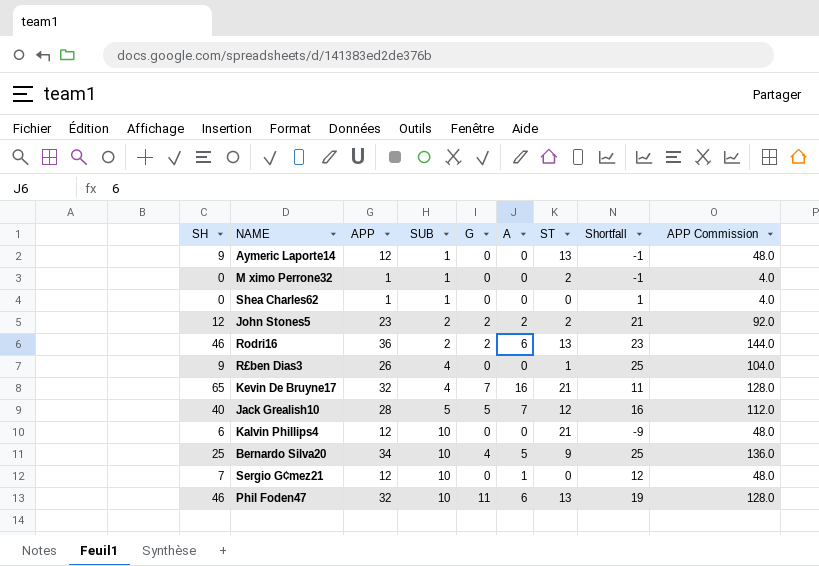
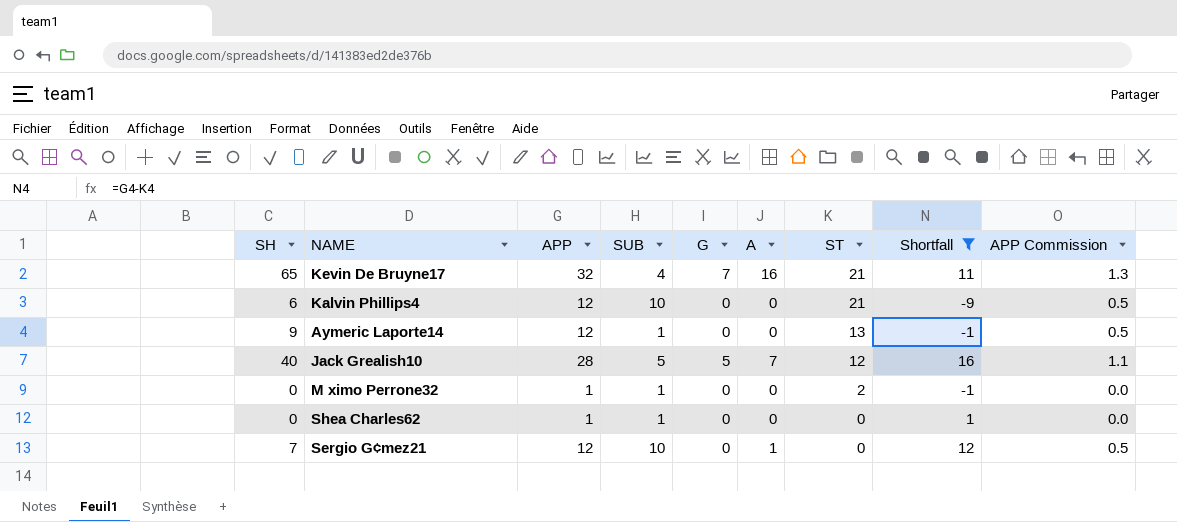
filter: none -> Shortfall <= 16
row order: SUB ascending -> ST descending
column APP Commission | formula: [APP] * 4 -> [APP] * 0.04

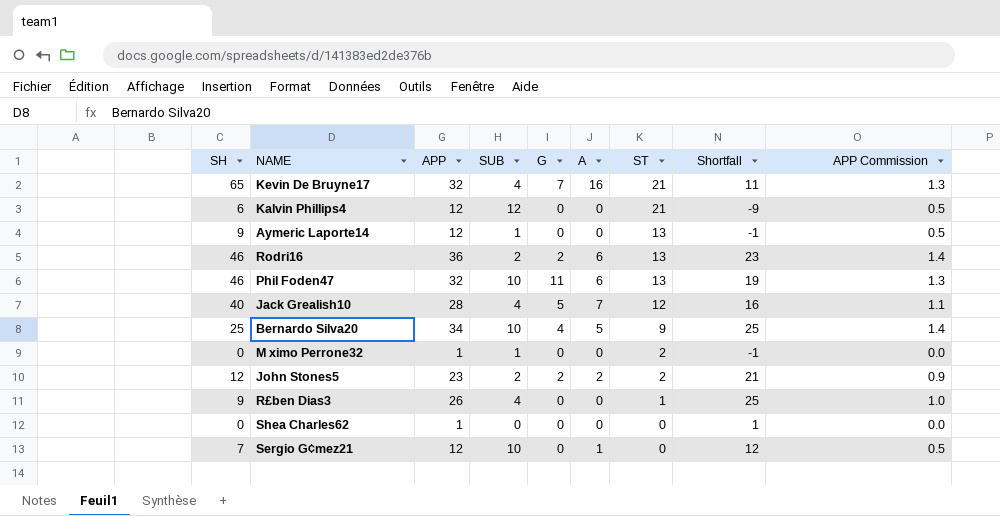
filter: Shortfall <= 16 -> none
Kalvin Phillips4 | SUB: 10 -> 12
Jack Grealish10 | SUB: 5 -> 4
Shea Charles62 | SUB: 1 -> 0

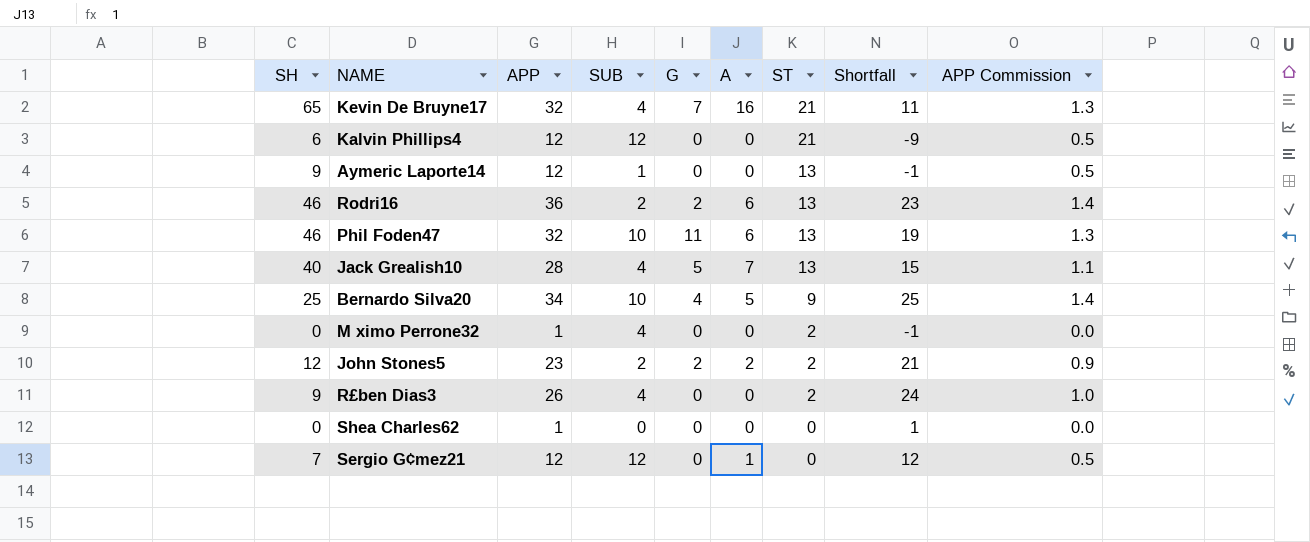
Jack Grealish10 | ST: 12 -> 13
Jack Grealish10 | Shortfall: 16 -> 15
M ximo Perrone32 | SUB: 1 -> 4
R£ben Dias3 | ST: 1 -> 2
R£ben Dias3 | Shortfall: 25 -> 24
Sergio G¢mez21 | SUB: 10 -> 12

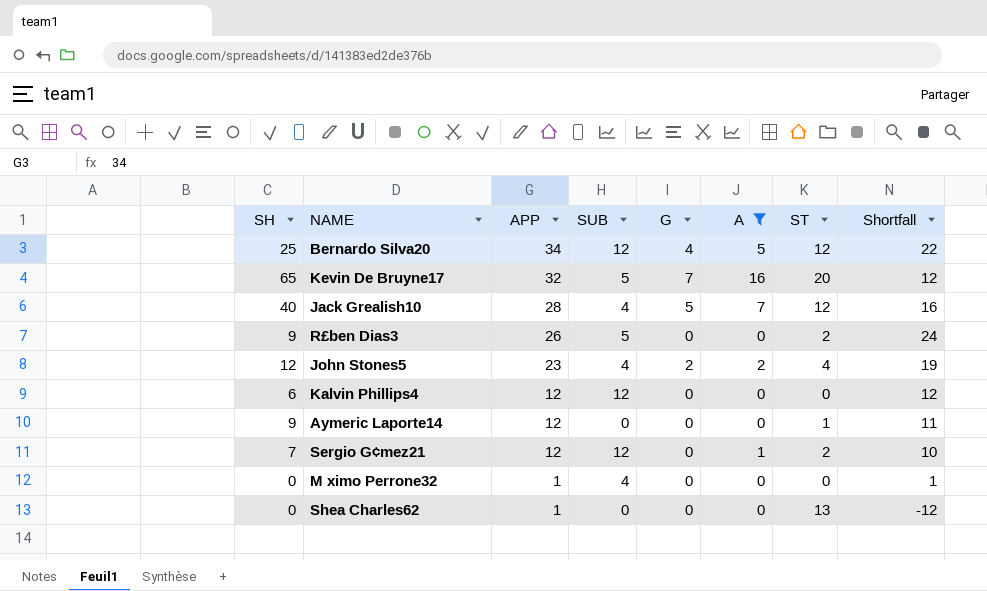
filter: none -> A != 6
row order: ST descending -> APP descending
column APP Commission | formula: [APP] * 0.04 -> none
Bernardo Silva20 | SUB: 10 -> 12
Bernardo Silva20 | ST: 9 -> 12
Bernardo Silva20 | Shortfall: 25 -> 22
Kevin De Bruyne17 | SUB: 4 -> 5
Kevin De Bruyne17 | ST: 21 -> 20
Kevin De Bruyne17 | Shortfall: 11 -> 12
Jack Grealish10 | ST: 13 -> 12
Jack Grealish10 | Shortfall: 15 -> 16
R£ben Dias3 | SUB: 4 -> 5
John Stones5 | SUB: 2 -> 4
John Stones5 | ST: 2 -> 4
John Stones5 | Shortfall: 21 -> 19
Kalvin Phillips4 | ST: 21 -> 0
Kalvin Phillips4 | Shortfall: -9 -> 12
Aymeric Laporte14 | SUB: 1 -> 0
Aymeric Laporte14 | ST: 13 -> 1
Aymeric Laporte14 | Shortfall: -1 -> 11
Sergio G¢mez21 | ST: 0 -> 2
Sergio G¢mez21 | Shortfall: 12 -> 10
M ximo Perrone32 | ST: 2 -> 0
M ximo Perrone32 | Shortfall: -1 -> 1
Shea Charles62 | ST: 0 -> 13
Shea Charles62 | Shortfall: 1 -> -12

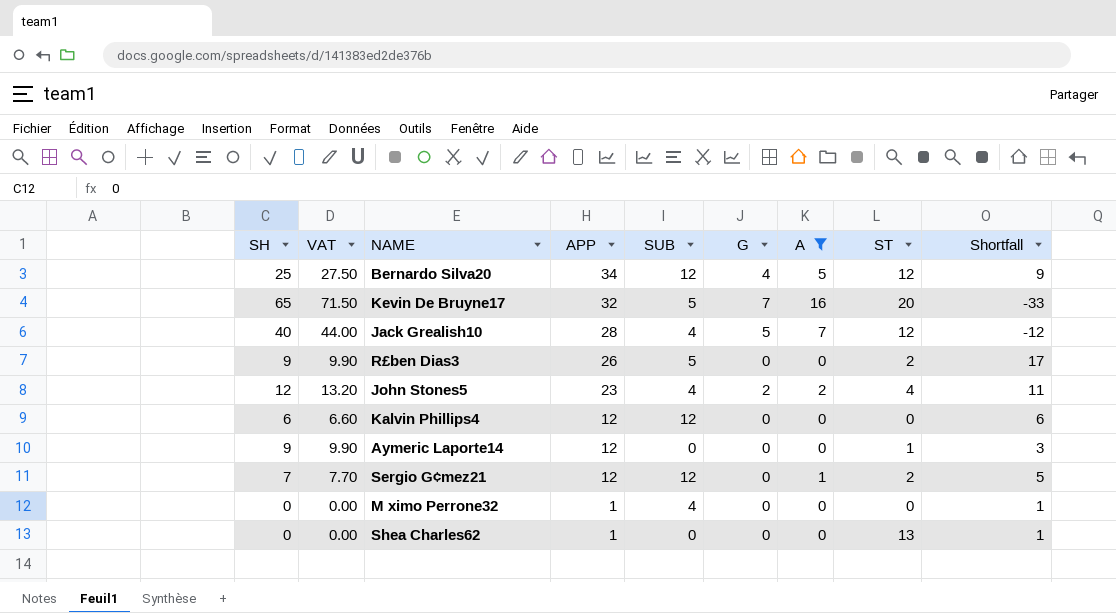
column VAT | formula: none -> [SH] * 1.1
column Shortfall | formula: [APP] - [ST] -> [APP] - [SH]

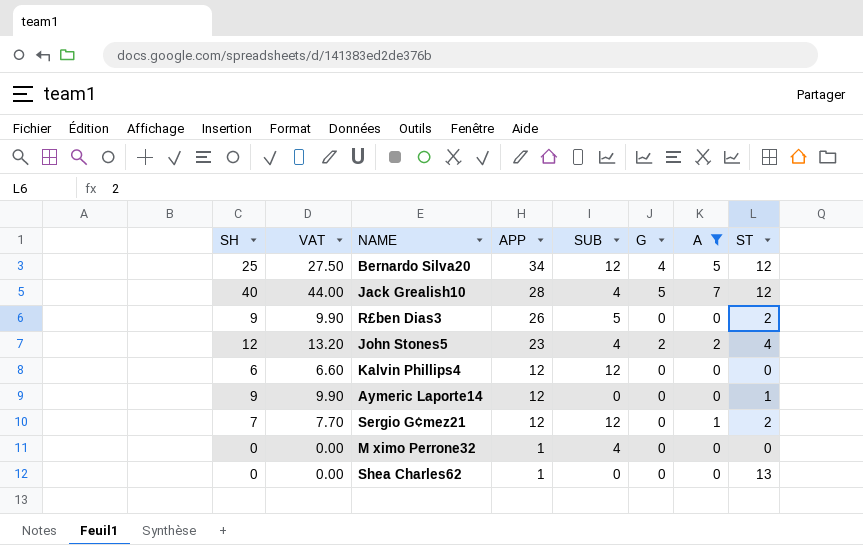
column Shortfall | formula: [APP] - [SH] -> none
row Kevin De Bruyne17: 65 | 71.50 | 32 | 5 | 7 | 16 | 20 | -33 -> none

